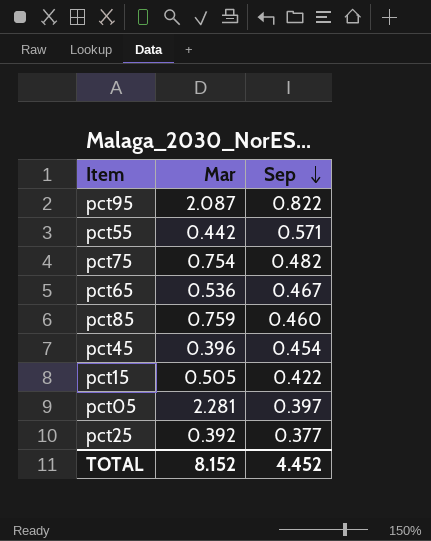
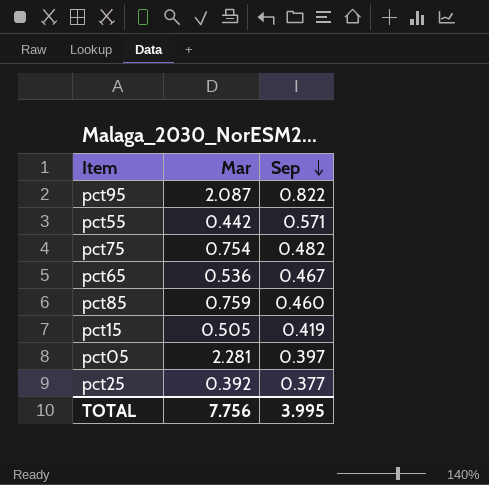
row pct45: 0.396 | 0.454 -> none
pct15 | Sep: 0.422 -> 0.419
TOTAL | Mar: 8.152 -> 7.756
TOTAL | Sep: 4.452 -> 3.995

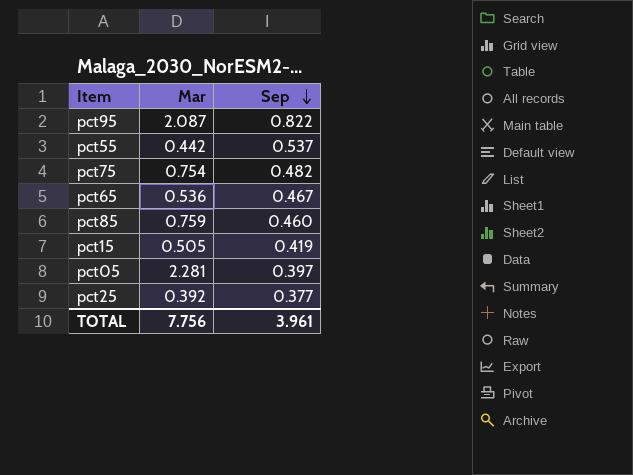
pct55 | Sep: 0.571 -> 0.537
TOTAL | Sep: 3.995 -> 3.961

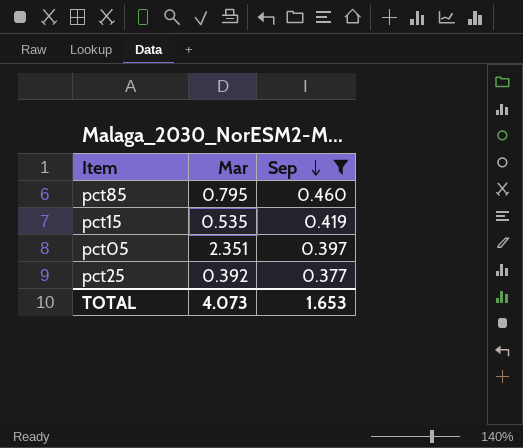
filter: none -> Sep <= 0.460
pct85 | Mar: 0.759 -> 0.795
pct15 | Mar: 0.505 -> 0.535
pct05 | Mar: 2.281 -> 2.351
TOTAL | Mar: 7.756 -> 4.073
TOTAL | Sep: 3.961 -> 1.653

